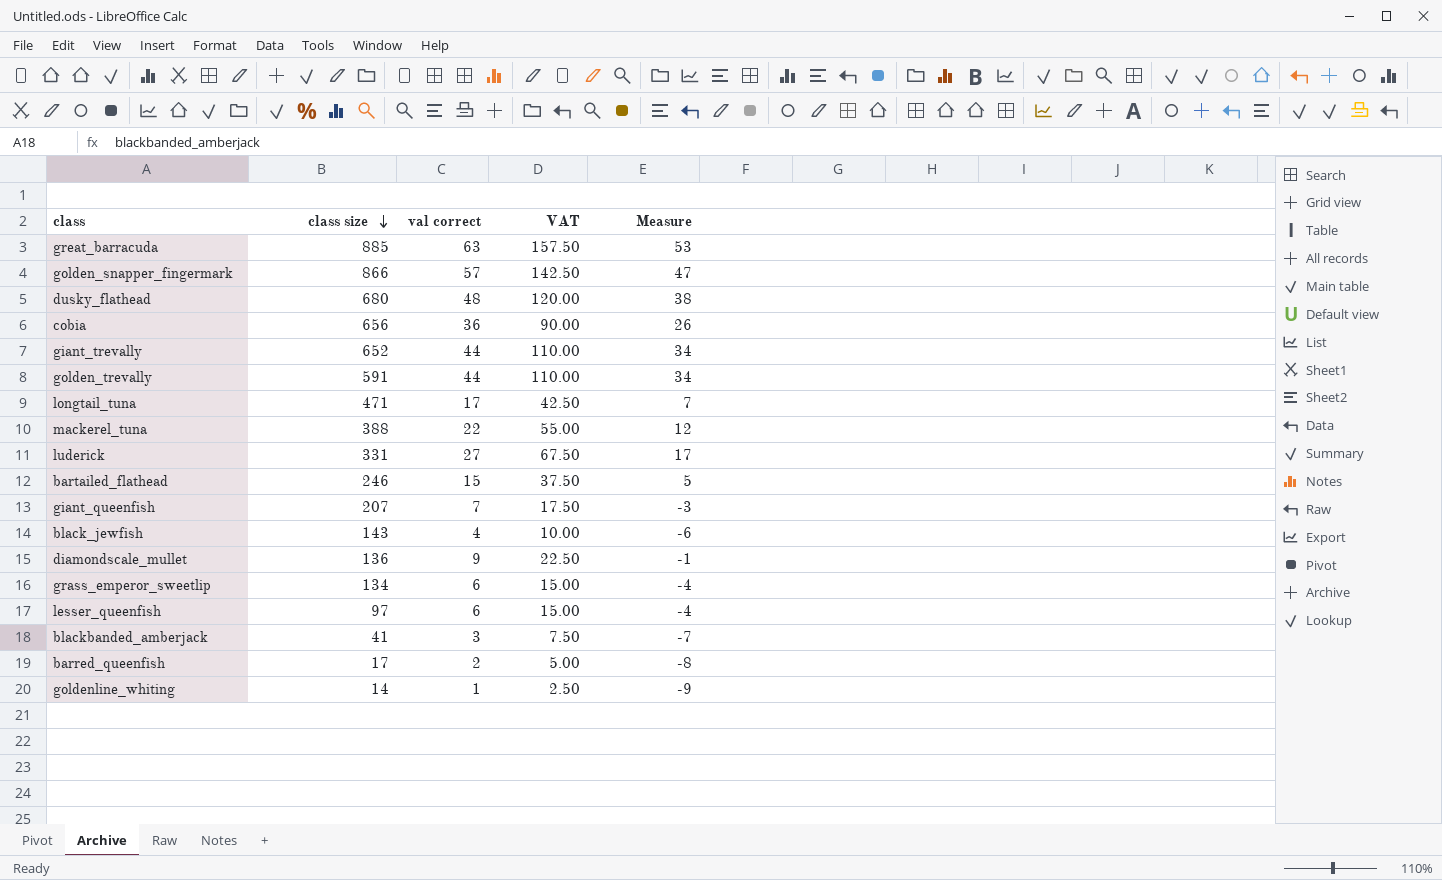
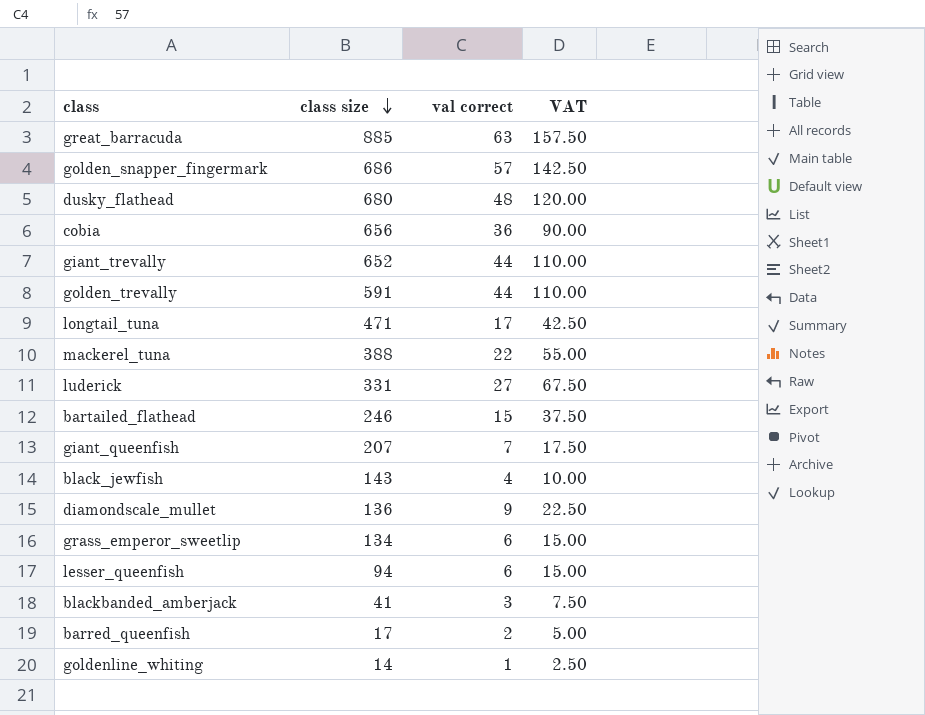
column Measure | formula: [val correct] - 10 -> none
golden_snapper_fingermark | class size: 866 -> 686
lesser_queenfish | class size: 97 -> 94

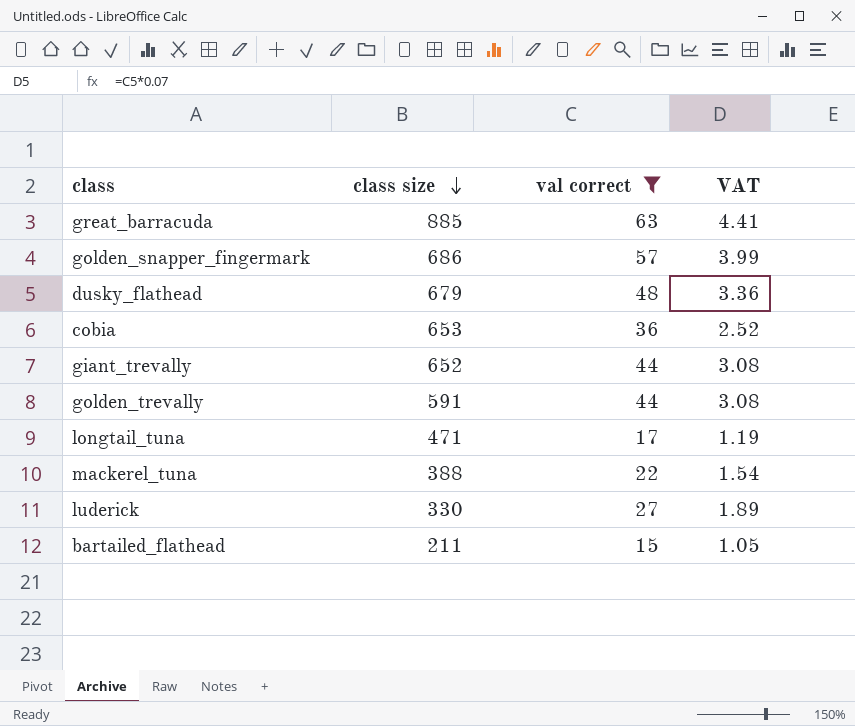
filter: none -> val correct >= 15
column VAT | formula: [val correct] * 2.5 -> [val correct] * 0.07
dusky_flathead | class size: 680 -> 679
cobia | class size: 656 -> 653
luderick | class size: 331 -> 330
bartailed_flathead | class size: 246 -> 211

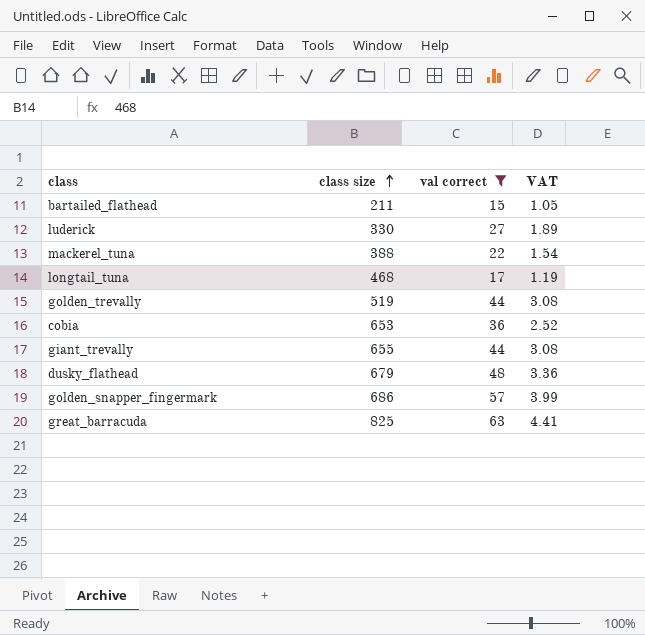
row order: class size descending -> class size ascending
longtail_tuna | class size: 471 -> 468
golden_trevally | class size: 591 -> 519
giant_trevally | class size: 652 -> 655
great_barracuda | class size: 885 -> 825

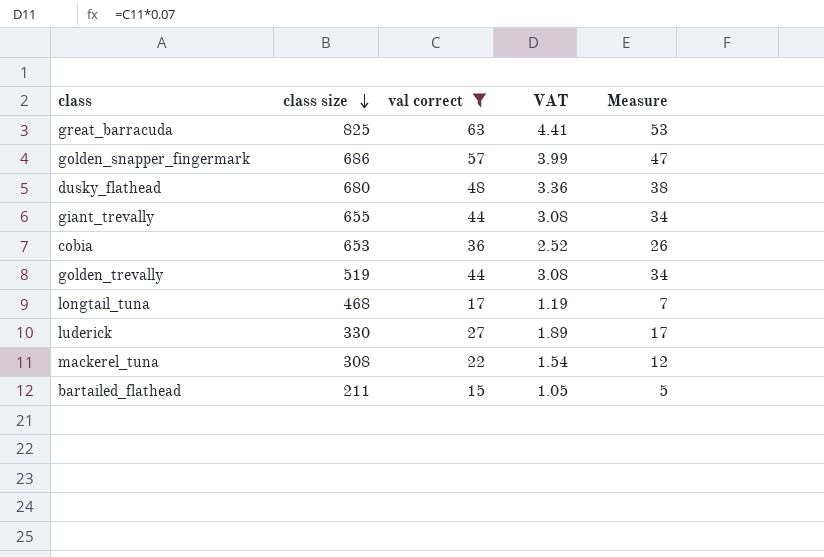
row order: class size ascending -> class size descending
column Measure | formula: none -> [val correct] - 10
dusky_flathead | class size: 679 -> 680
mackerel_tuna | class size: 388 -> 308

